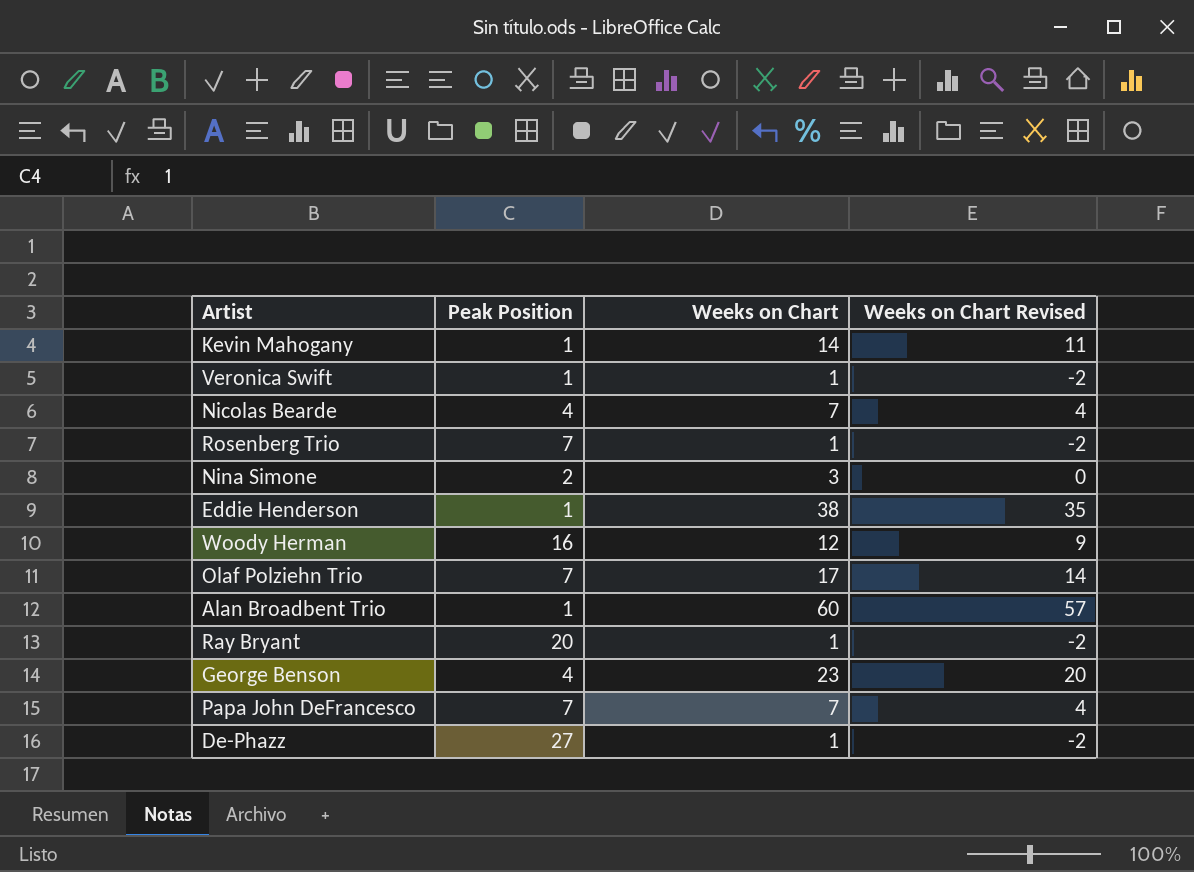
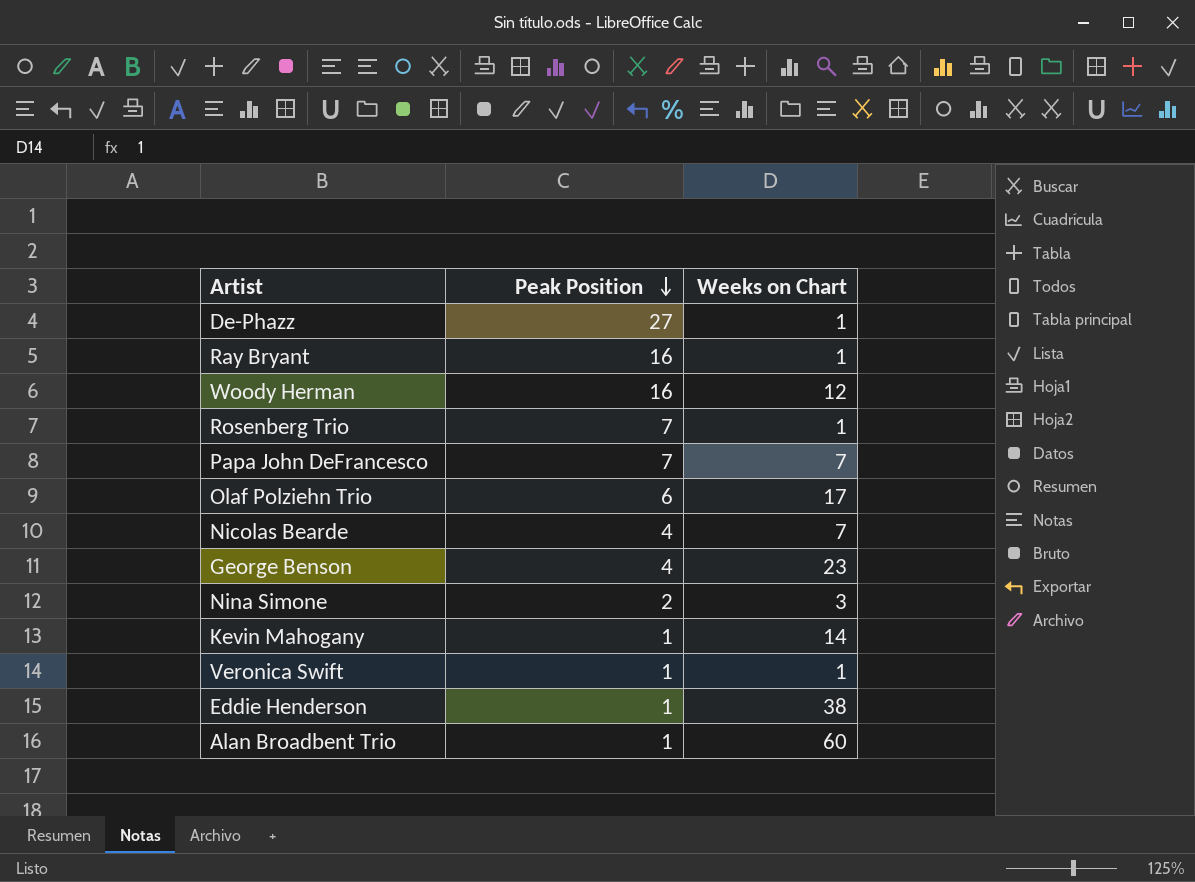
row order: none -> Peak Position descending
column Weeks on Chart Revised | formula: [Weeks on Chart] - 3 -> none
Ray Bryant | Peak Position: 20 -> 16
Olaf Polziehn Trio | Peak Position: 7 -> 6

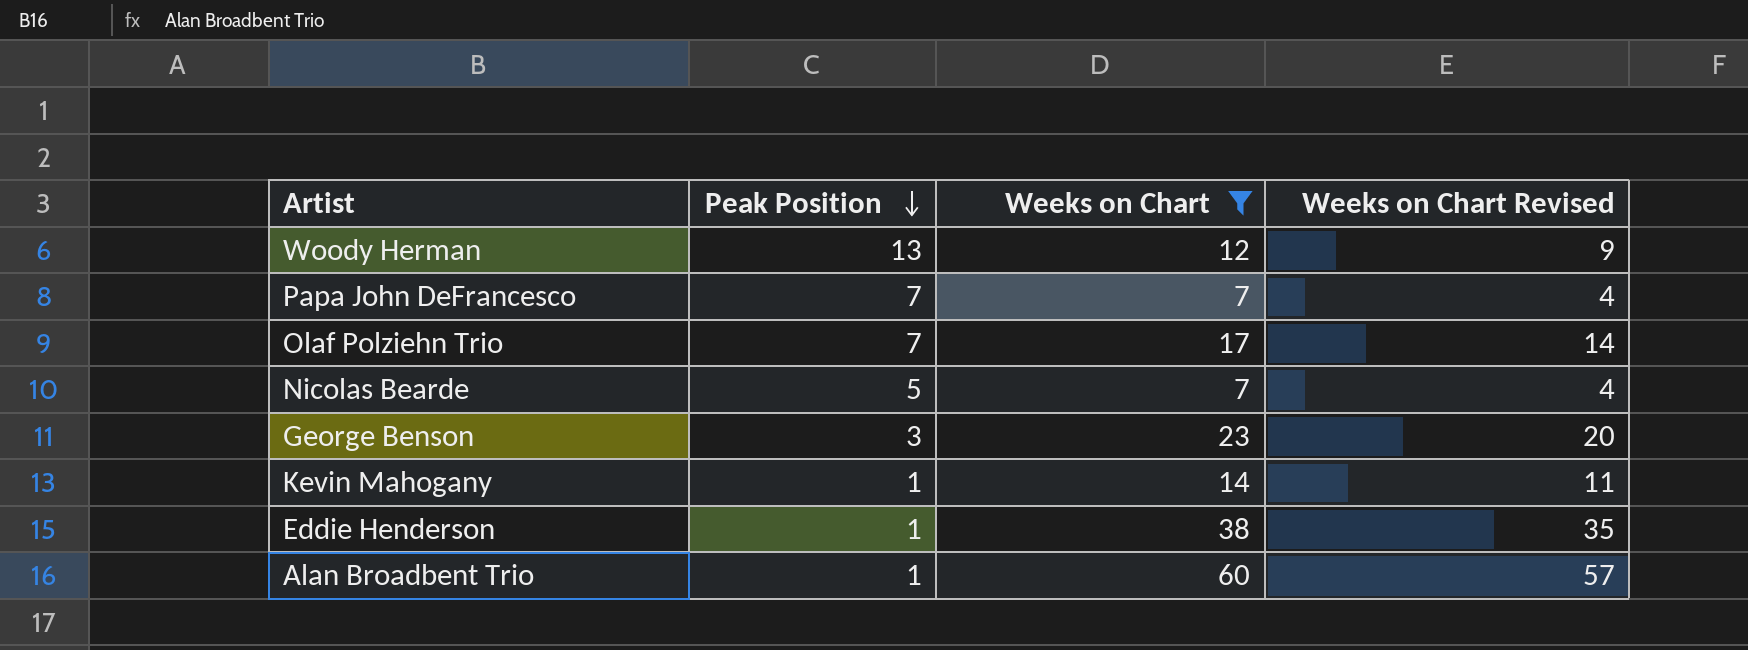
filter: none -> Weeks on Chart >= 7
column Weeks on Chart Revised | formula: none -> [Weeks on Chart] - 3
Woody Herman | Peak Position: 16 -> 13
Olaf Polziehn Trio | Peak Position: 6 -> 7
Nicolas Bearde | Peak Position: 4 -> 5
George Benson | Peak Position: 4 -> 3

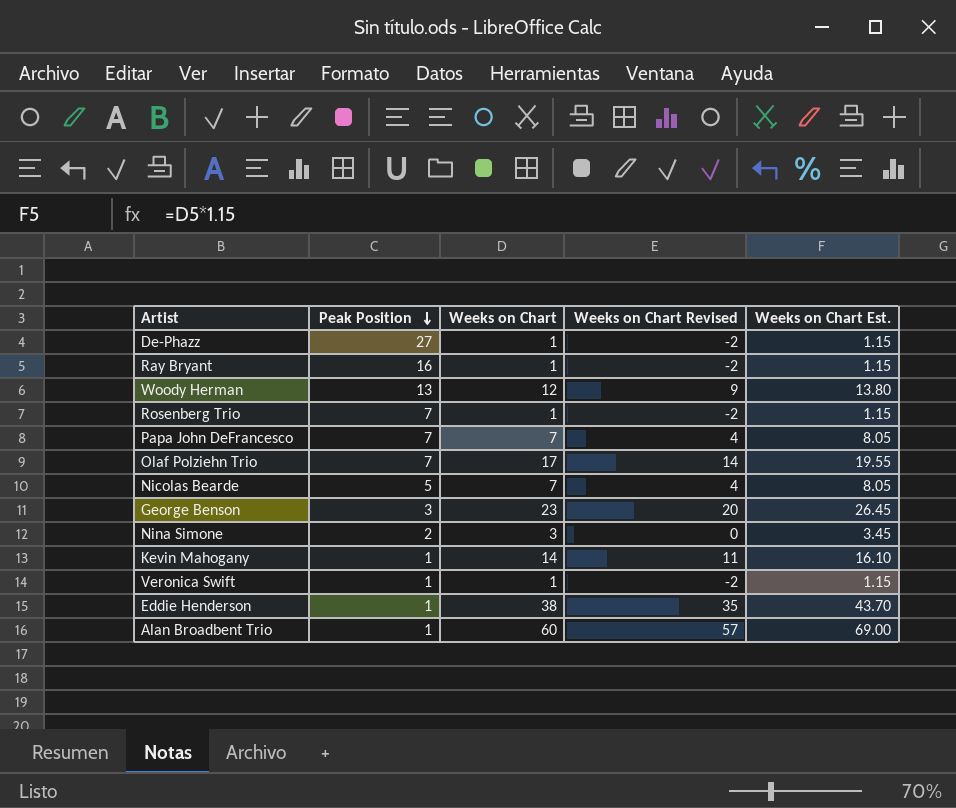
filter: Weeks on Chart >= 7 -> none
column Weeks on Chart Est. | formula: none -> [Weeks on Chart] * 1.15

